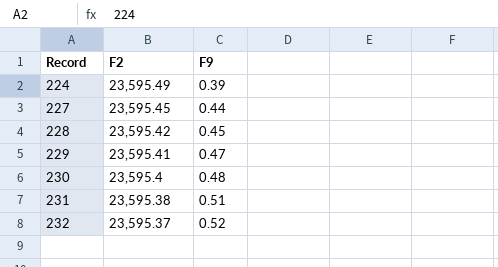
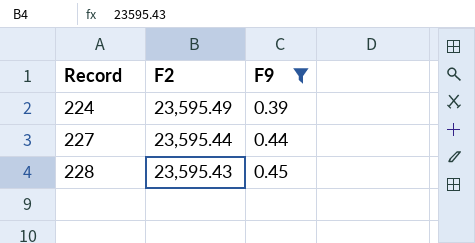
filter: none -> F9 <= 0.45
227 | F2: 23,595.45 -> 23,595.44
228 | F2: 23,595.42 -> 23,595.43

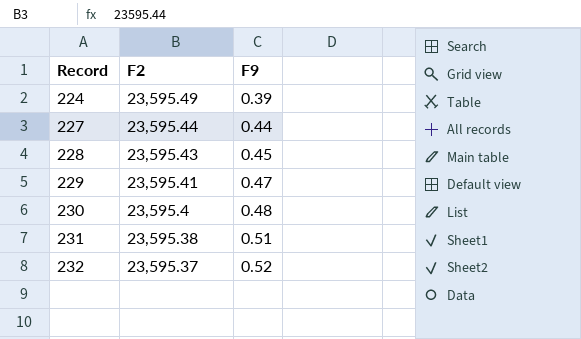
filter: F9 <= 0.45 -> none

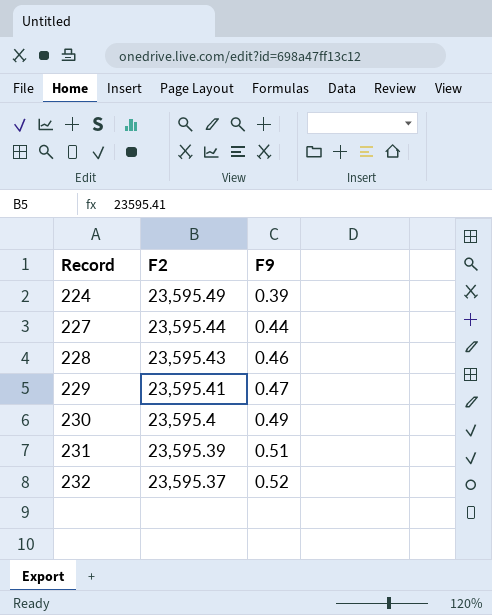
228 | F9: 0.45 -> 0.46
230 | F9: 0.48 -> 0.49
231 | F2: 23,595.38 -> 23,595.39

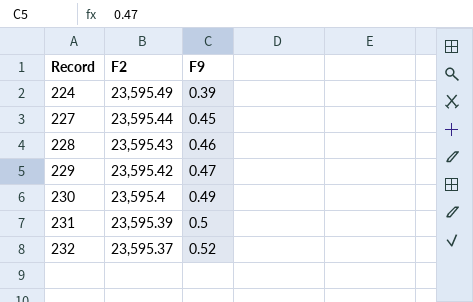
227 | F9: 0.44 -> 0.45
229 | F2: 23,595.41 -> 23,595.42
231 | F9: 0.51 -> 0.5

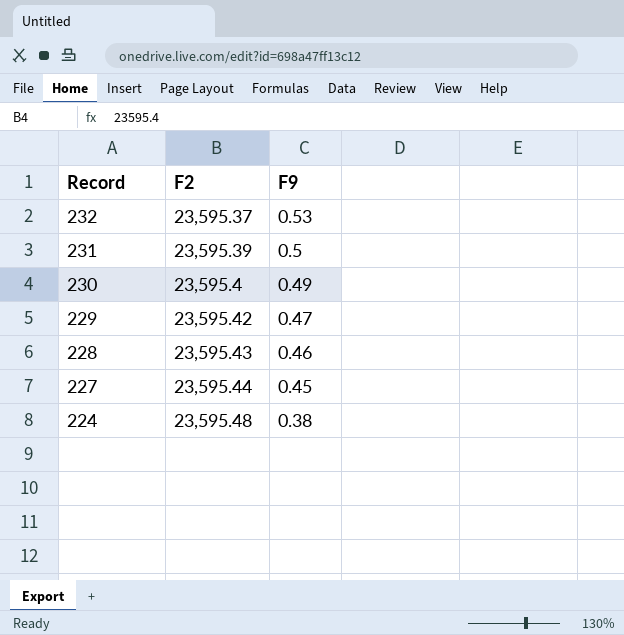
row order: Record ascending -> Record descending
232 | F9: 0.52 -> 0.53
224 | F2: 23,595.49 -> 23,595.48
224 | F9: 0.39 -> 0.38

